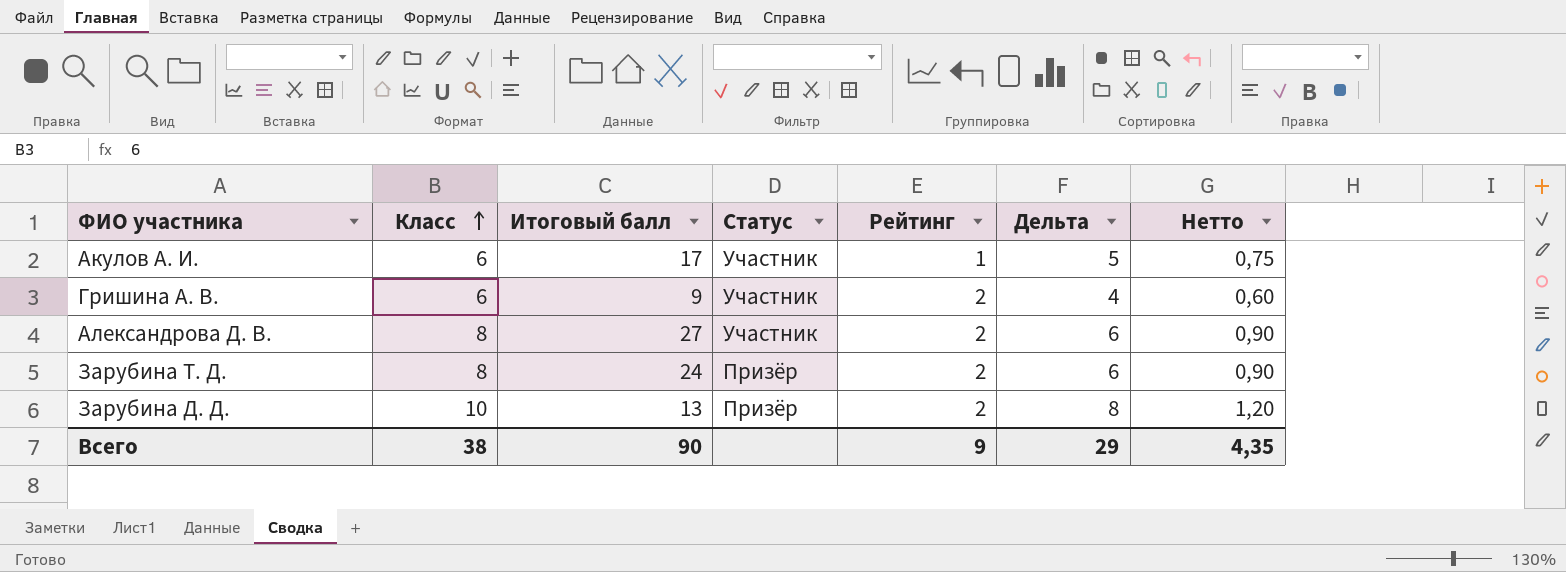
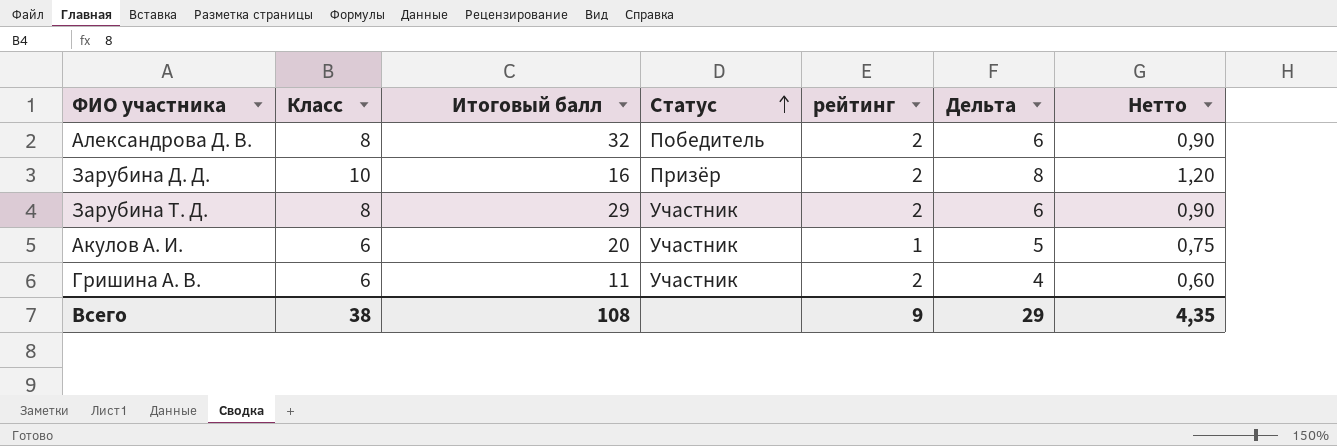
row order: Класс ascending -> Статус ascending
column name: Рейтинг -> рейтинг
Александрова Д. В. | Итоговый балл: 27 -> 32
Александрова Д. В. | Статус: Участник -> Победитель
Зарубина Д. Д. | Итоговый балл: 13 -> 16
Зарубина Т. Д. | Итоговый балл: 24 -> 29
Зарубина Т. Д. | Статус: Призёр -> Участник
Акулов А. И. | Итоговый балл: 17 -> 20
Гришина А. В. | Итоговый балл: 9 -> 11
Всего | Итоговый балл: 90 -> 108

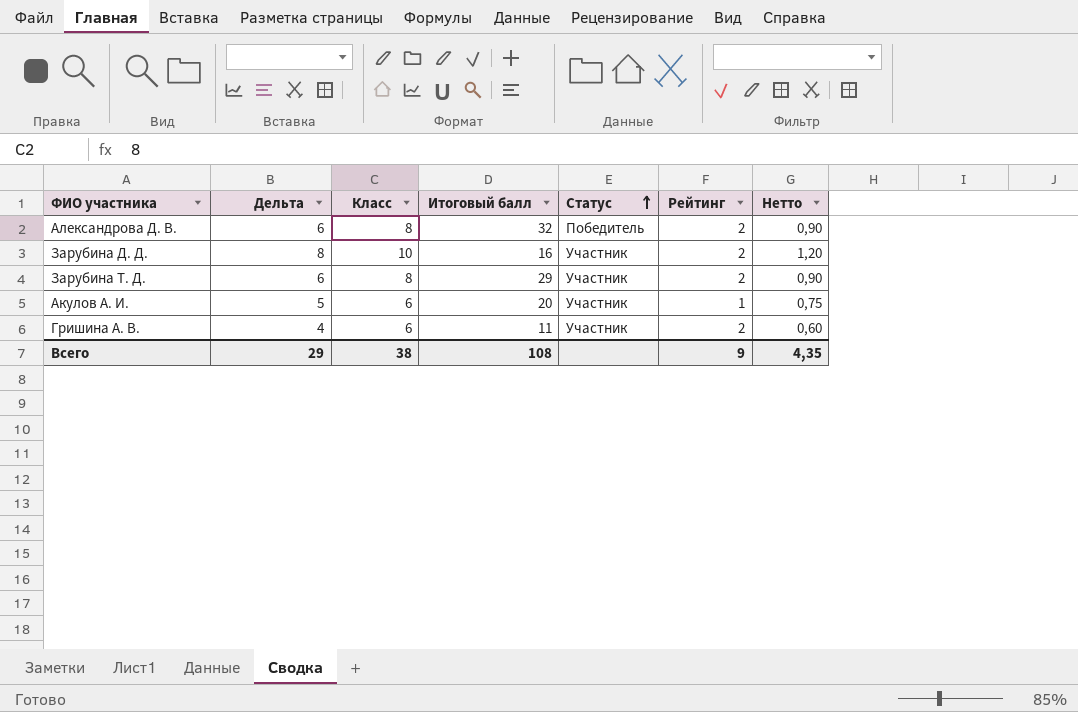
column Дельта | position: 6 -> 2
column name: рейтинг -> Рейтинг
Зарубина Д. Д. | Статус: Призёр -> Участник

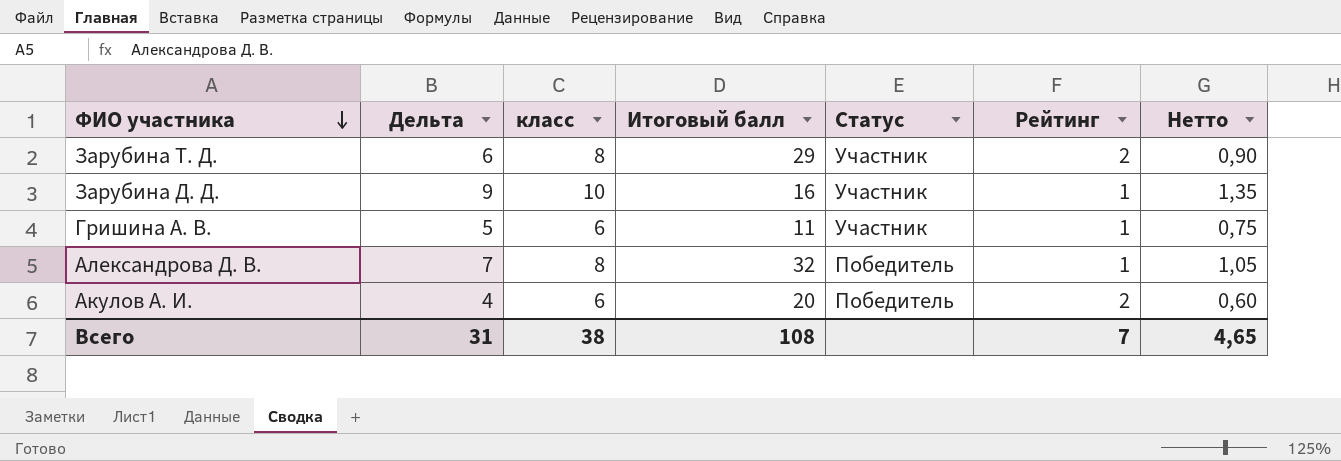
row order: Статус ascending -> ФИО участника descending
column name: Класс -> класс
Зарубина Д. Д. | Дельта: 8 -> 9
Зарубина Д. Д. | Рейтинг: 2 -> 1
Зарубина Д. Д. | Нетто: 1,20 -> 1,35
Гришина А. В. | Дельта: 4 -> 5
Гришина А. В. | Рейтинг: 2 -> 1
Гришина А. В. | Нетто: 0,60 -> 0,75
Александрова Д. В. | Дельта: 6 -> 7
Александрова Д. В. | Рейтинг: 2 -> 1
Александрова Д. В. | Нетто: 0,90 -> 1,05
Акулов А. И. | Дельта: 5 -> 4
Акулов А. И. | Статус: Участник -> Победитель
Акулов А. И. | Рейтинг: 1 -> 2
Акулов А. И. | Нетто: 0,75 -> 0,60
Всего | Дельта: 29 -> 31
Всего | Рейтинг: 9 -> 7
Всего | Нетто: 4,35 -> 4,65

